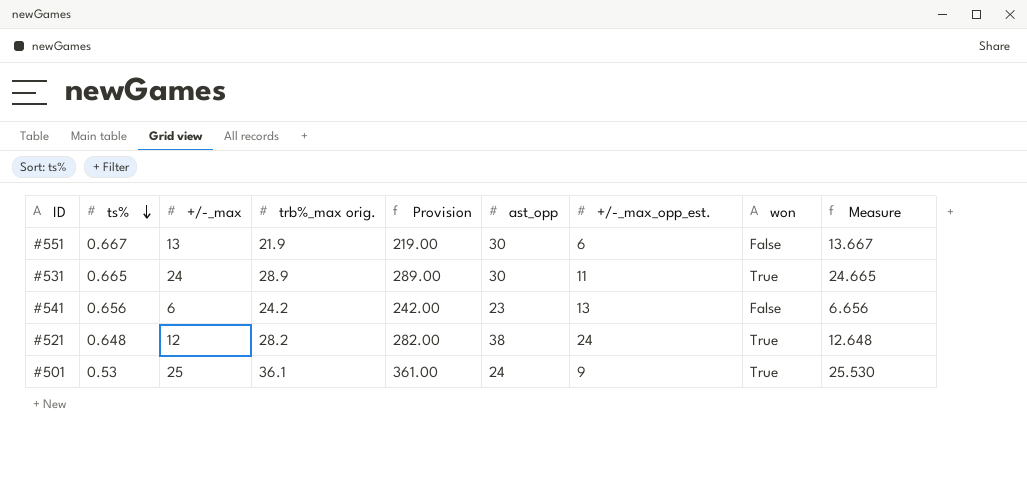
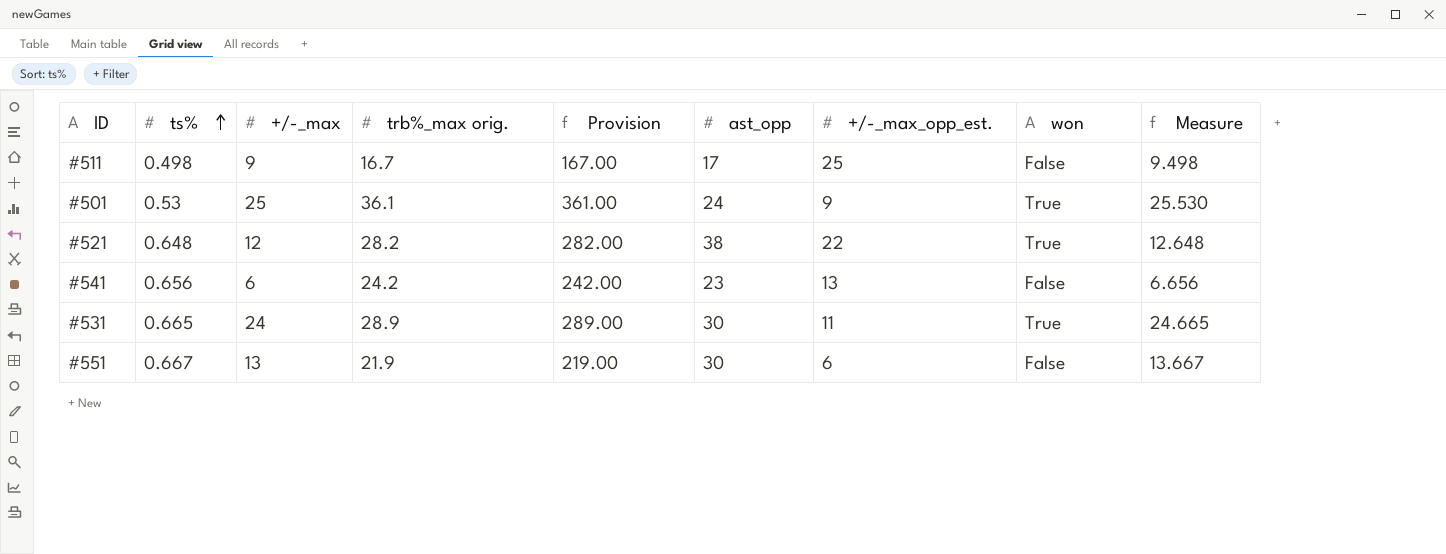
row order: ts% descending -> ts% ascending
row #511: none -> 0.498 | 9 | 16.7 | 167.00 | 17 | 25 | False | 9.498
#521 | +/-_max_opp_est.: 24 -> 22

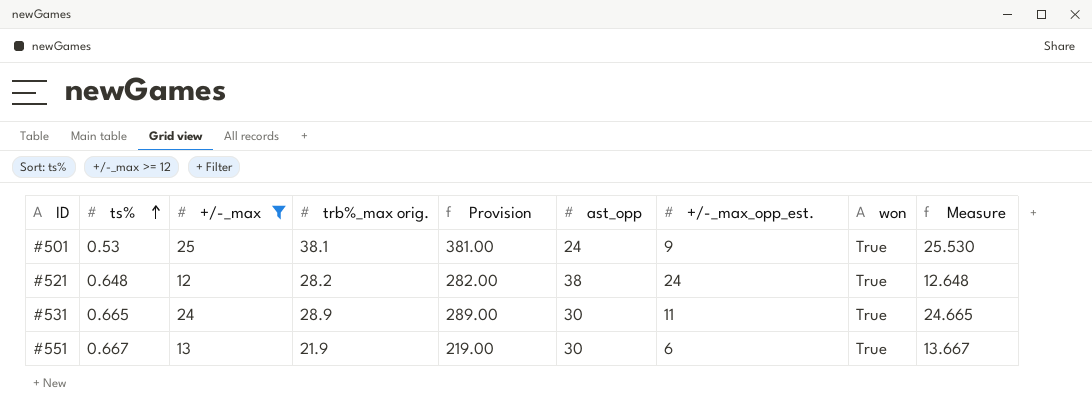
filter: none -> +/-_max >= 12
#501 | trb%_max orig.: 36.1 -> 38.1
#501 | Provision: 361.00 -> 381.00
#521 | +/-_max_opp_est.: 22 -> 24
#551 | won: False -> True

